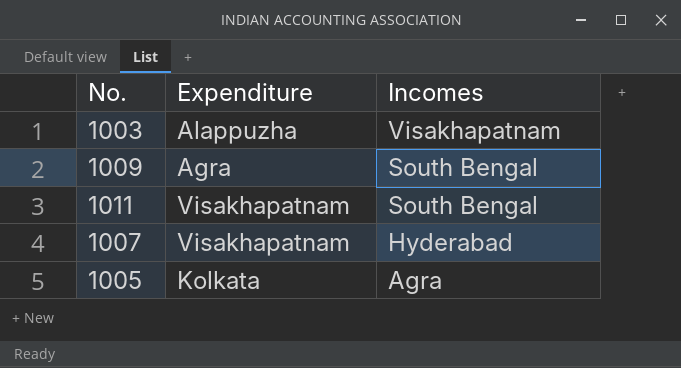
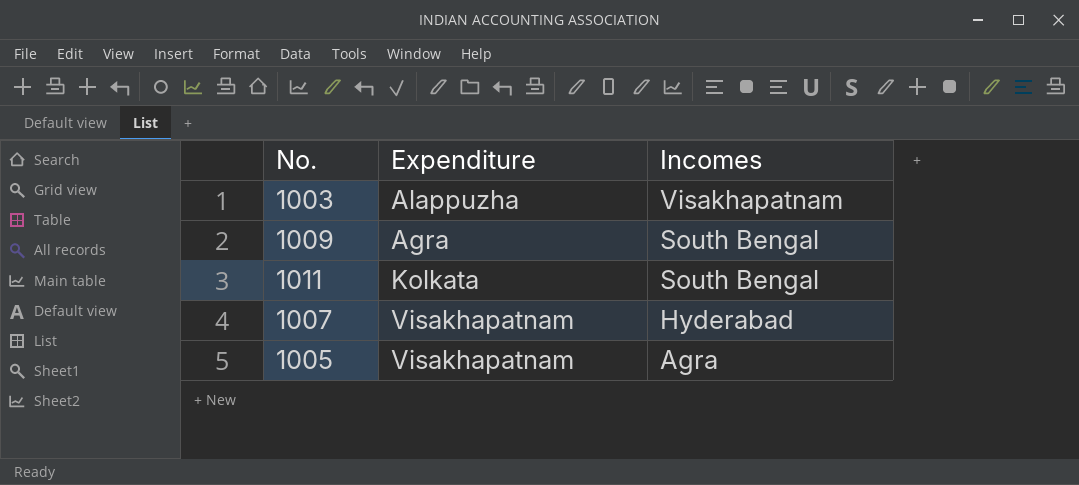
1011 | Expenditure: Visakhapatnam -> Kolkata
1005 | Expenditure: Kolkata -> Visakhapatnam

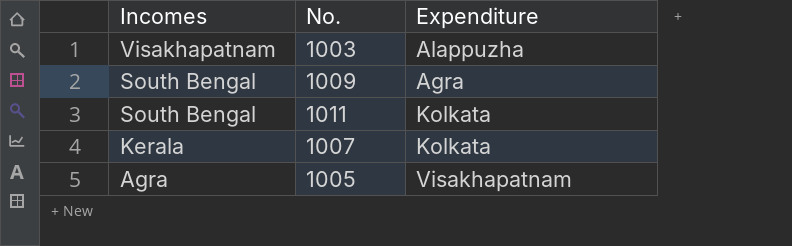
column Incomes | position: 3 -> 1
1007 | Incomes: Hyderabad -> Kerala
1007 | Expenditure: Visakhapatnam -> Kolkata

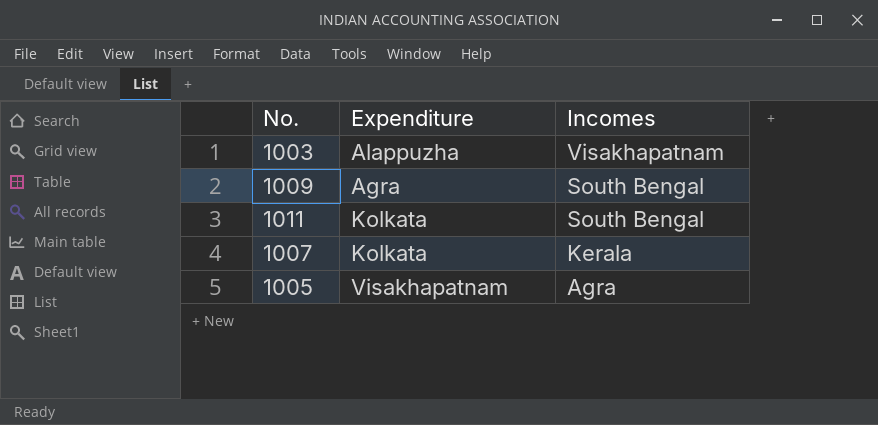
column Incomes | position: 1 -> 3

